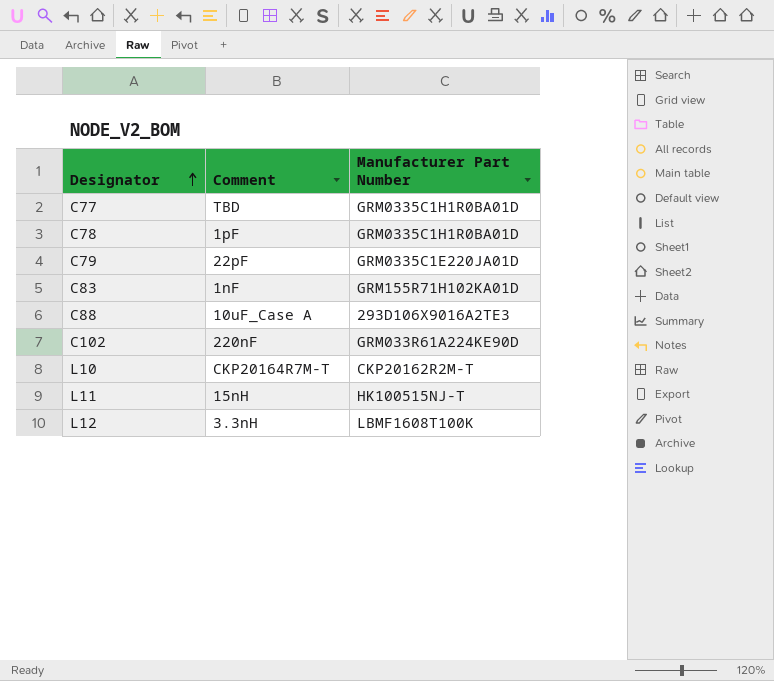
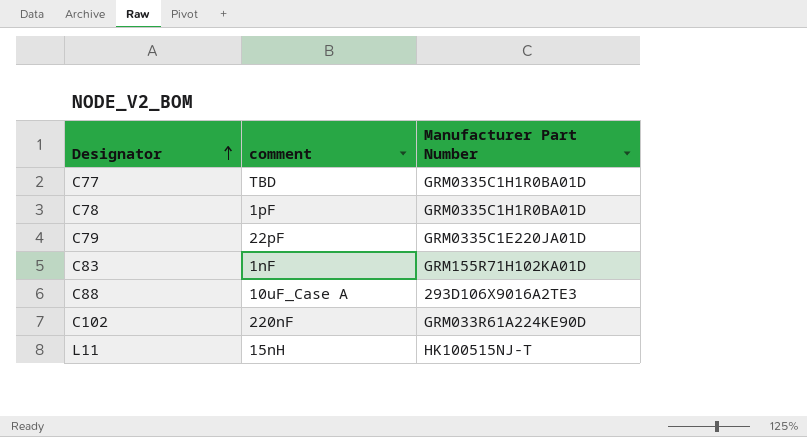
column name: Comment -> comment
row L10: CKP20164R7M-T | CKP20162R2M-T -> none
row L12: 3.3nH | LBMF1608T100K -> none

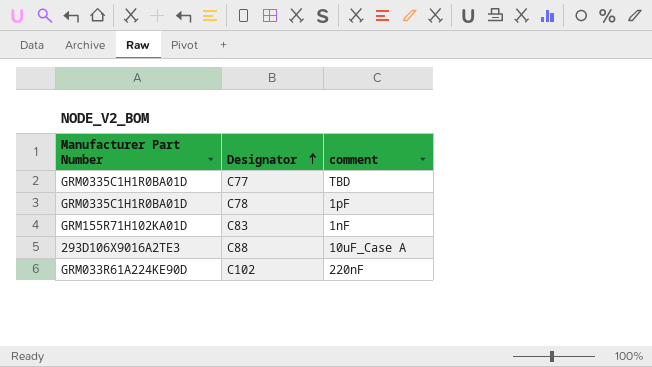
column Manufacturer Part Number | position: 3 -> 1
row C79: 22pF | GRM0335C1E220JA01D -> none
row L11: 15nH | HK100515NJ-T -> none

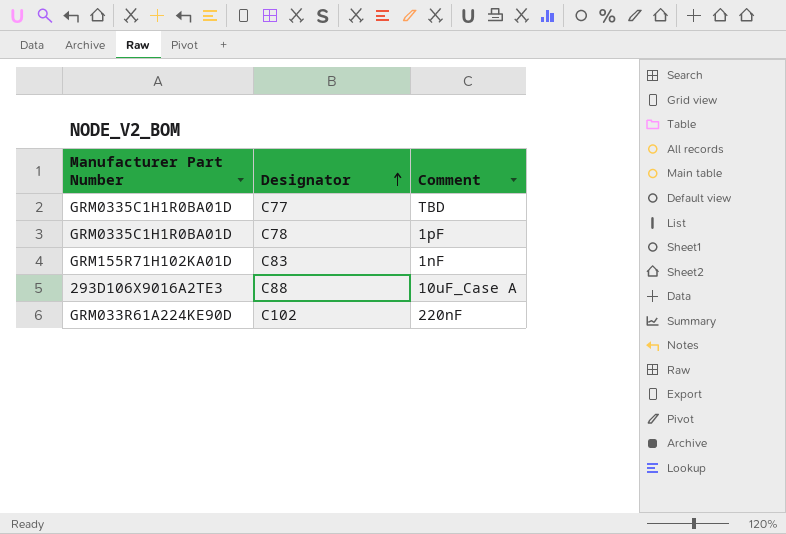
column name: comment -> Comment

